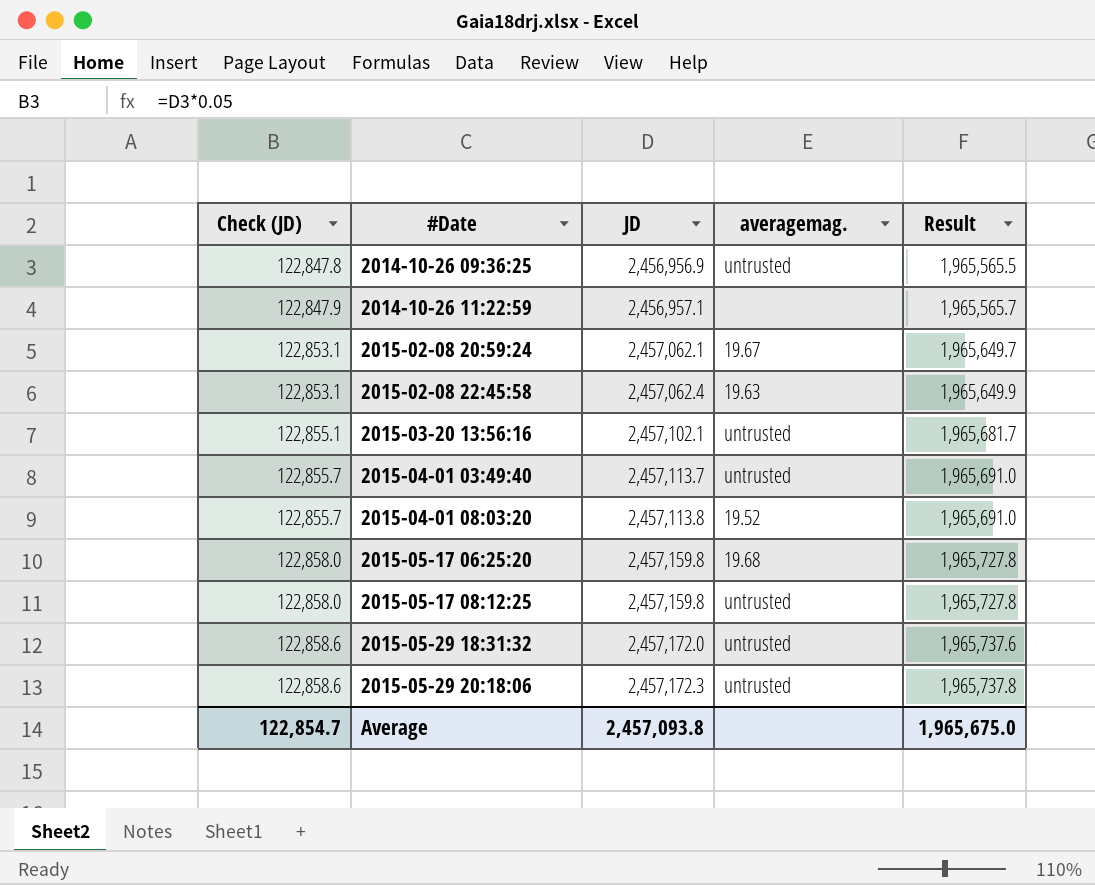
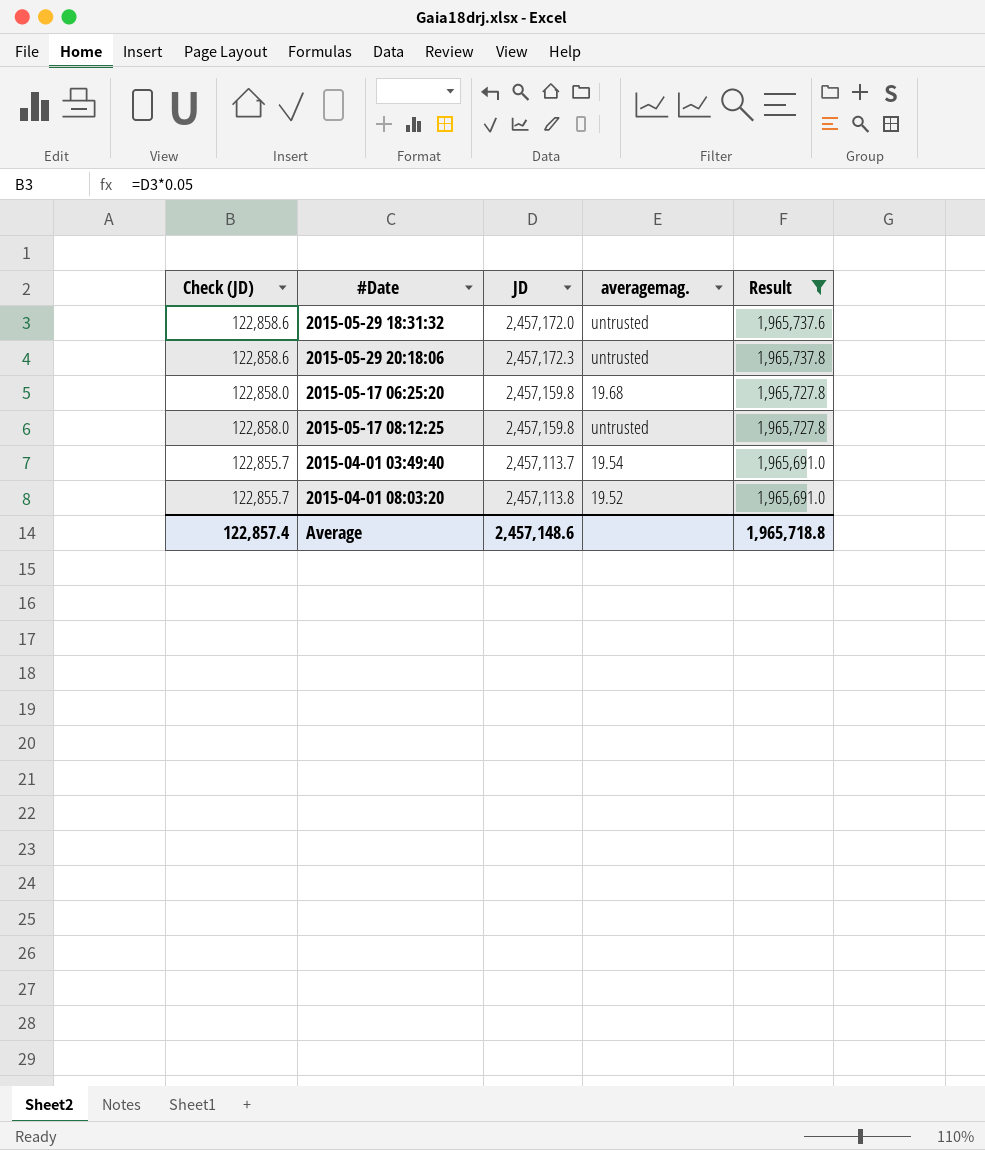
filter: none -> Result >= 1,965,691.0
row order: Check (JD) ascending -> Check (JD) descending
2015-04-01 03:49:40 | averagemag.: untrusted -> 19.54
Average | Check (JD): 122,854.7 -> 122,857.4
Average | JD: 2,457,093.8 -> 2,457,148.6
Average | Result: 1,965,675.0 -> 1,965,718.8

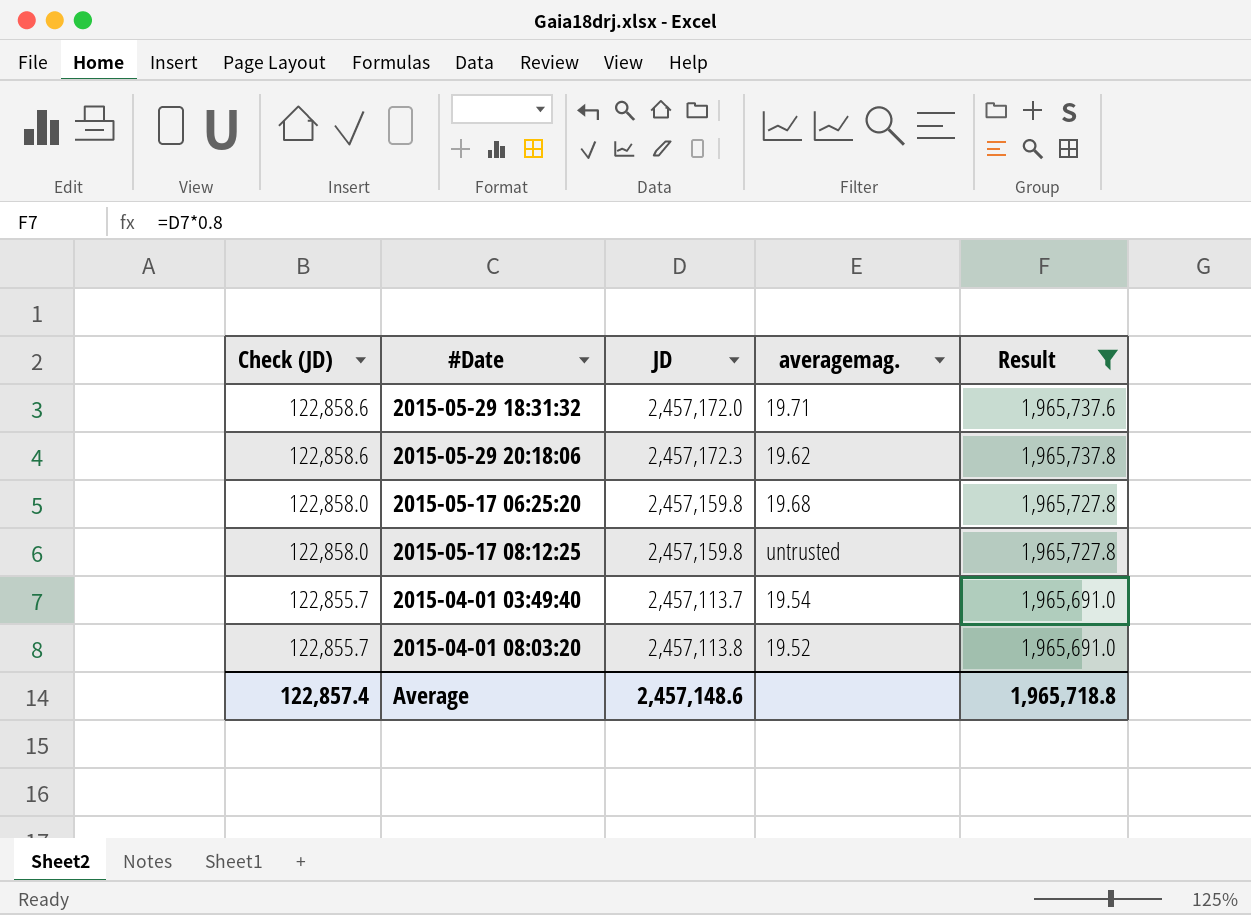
2015-05-29 18:31:32 | averagemag.: untrusted -> 19.71
2015-05-29 20:18:06 | averagemag.: untrusted -> 19.62

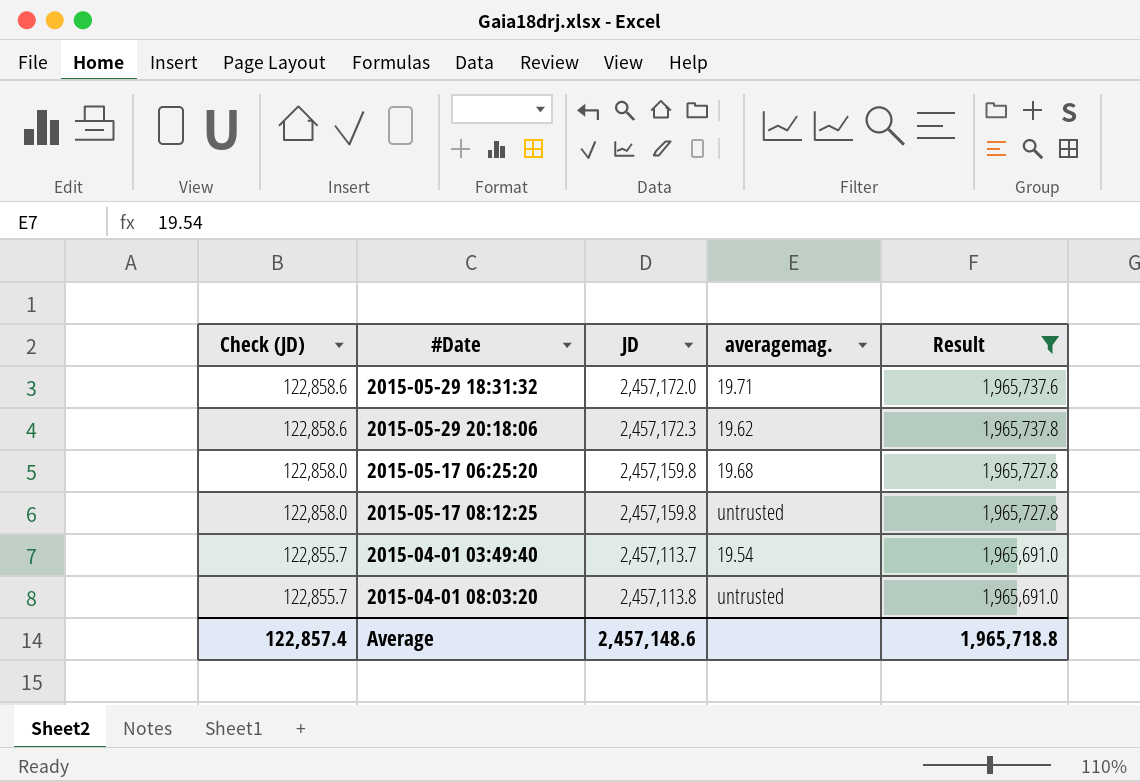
2015-04-01 08:03:20 | averagemag.: 19.52 -> untrusted

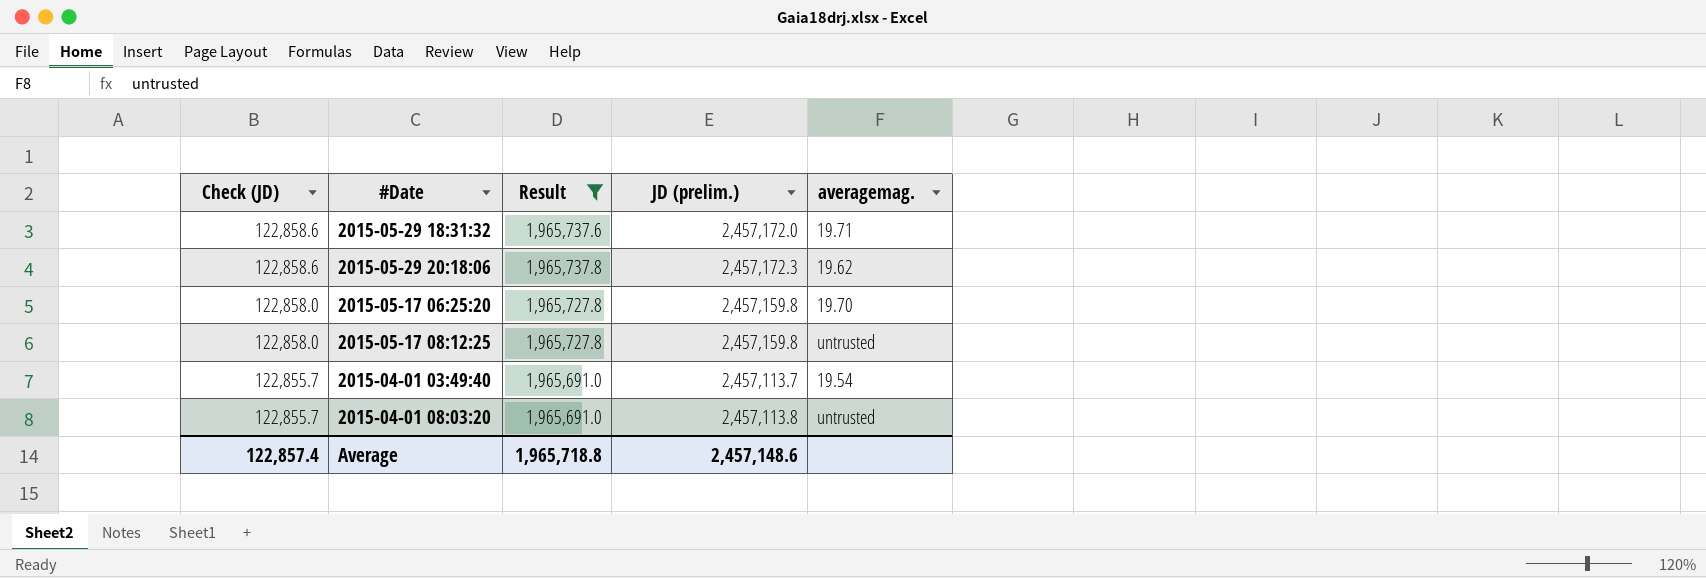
column Result | position: 5 -> 3
column name: JD -> JD (prelim.)
2015-05-17 06:25:20 | averagemag.: 19.68 -> 19.70

